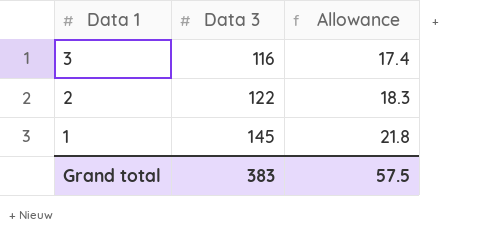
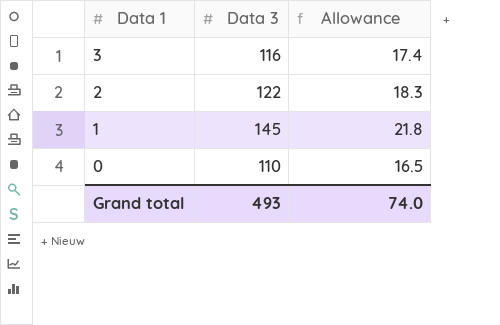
row 0: none -> 110 | 16.5
Grand total | Data 3: 383 -> 493
Grand total | Allowance: 57.5 -> 74.0

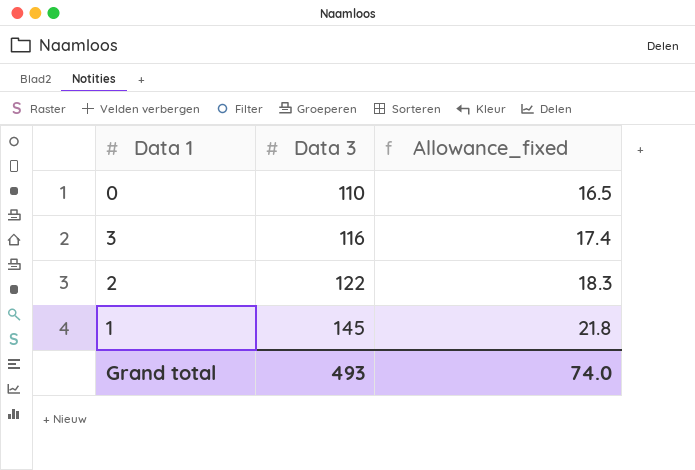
row order: Data 1 descending -> Data 3 ascending
column name: Allowance -> Allowance_fixed

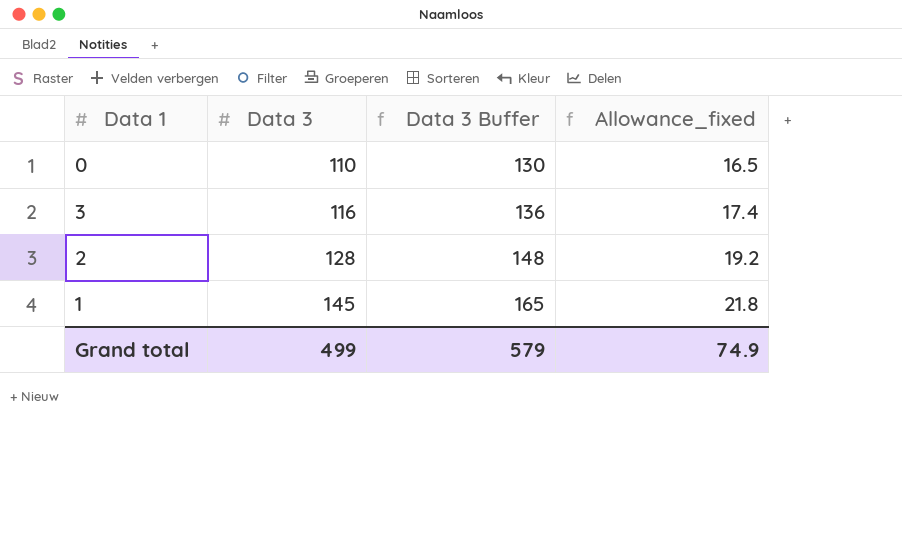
column Data 3 Buffer | formula: none -> [Data 3] + 20
2 | Data 3: 122 -> 128
2 | Allowance_fixed: 18.3 -> 19.2
Grand total | Data 3: 493 -> 499
Grand total | Allowance_fixed: 74.0 -> 74.9

